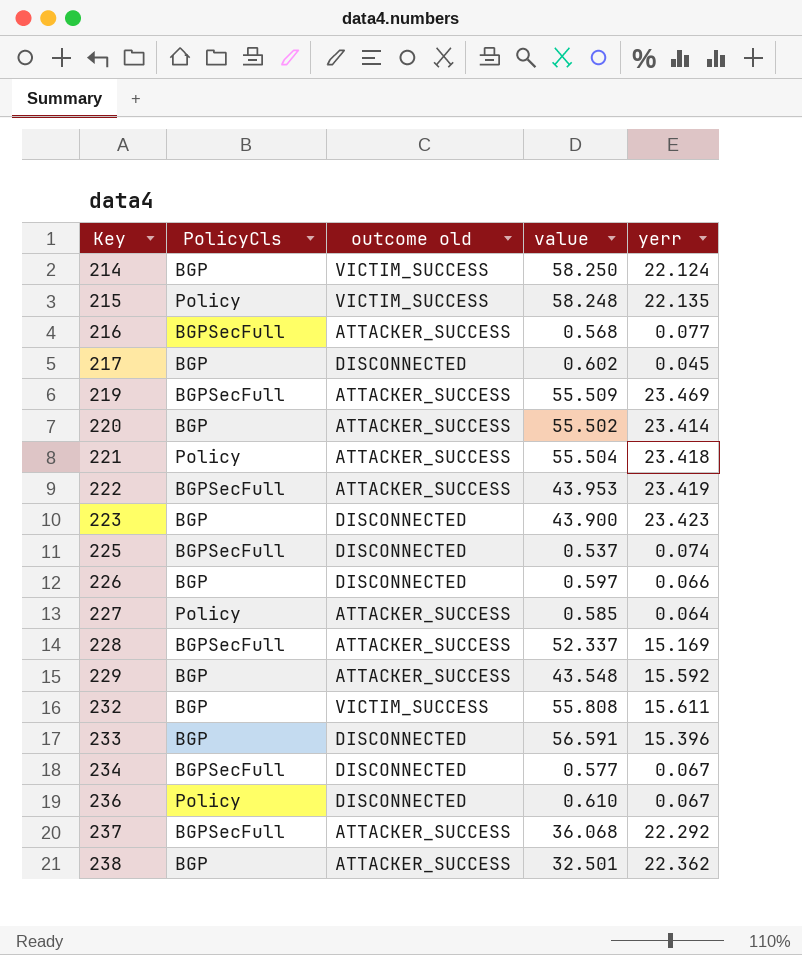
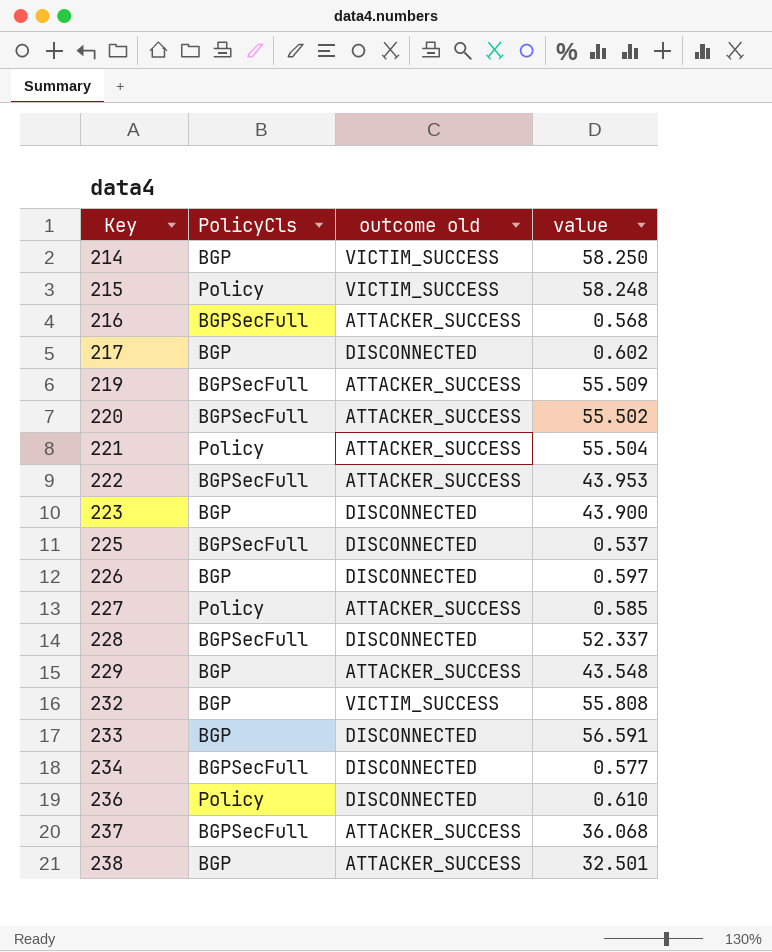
column yerr | position: 5 -> none
220 | PolicyCls: BGP -> BGPSecFull
228 | outcome old: ATTACKER_SUCCESS -> DISCONNECTED

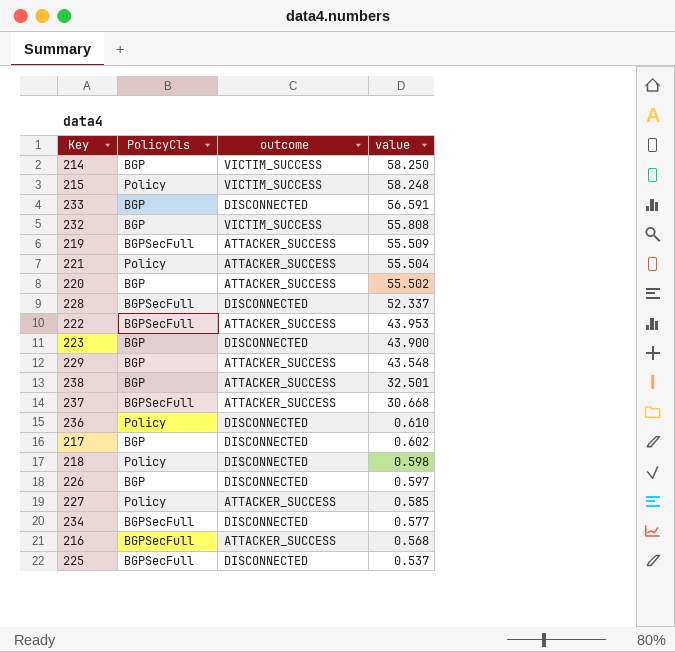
row order: Key ascending -> value descending
column name: outcome old -> outcome
220 | PolicyCls: BGPSecFull -> BGP
237 | value: 36.068 -> 30.668
row 218: none -> Policy | DISCONNECTED | 0.598

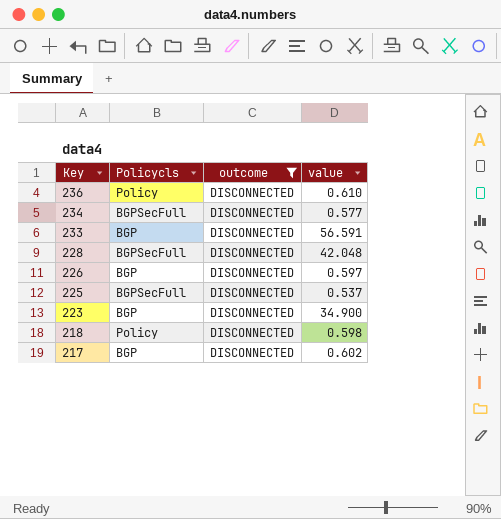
filter: none -> outcome = DISCONNECTED
row order: value descending -> Key descending
column name: PolicyCls -> Policycls
228 | value: 52.337 -> 42.048
223 | value: 43.900 -> 34.900

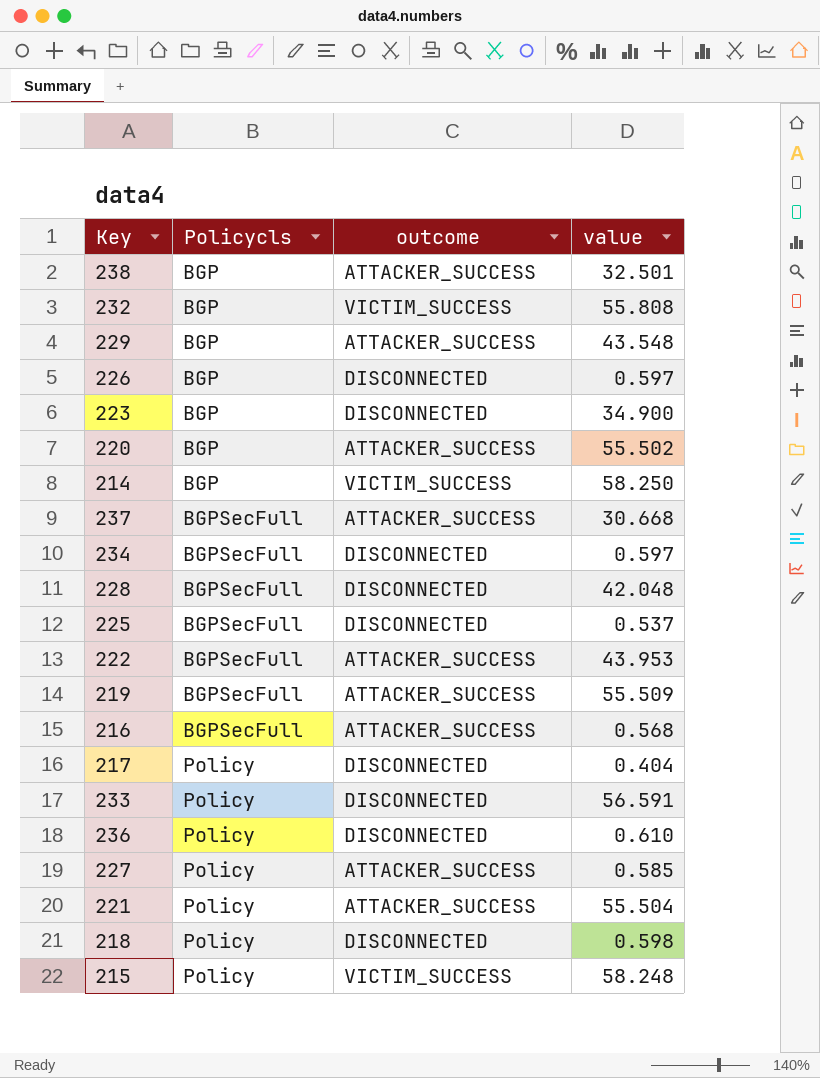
filter: outcome = DISCONNECTED -> none
row order: Key descending -> Policycls ascending
234 | value: 0.577 -> 0.597
217 | Policycls: BGP -> Policy
217 | value: 0.602 -> 0.404
233 | Policycls: BGP -> Policy

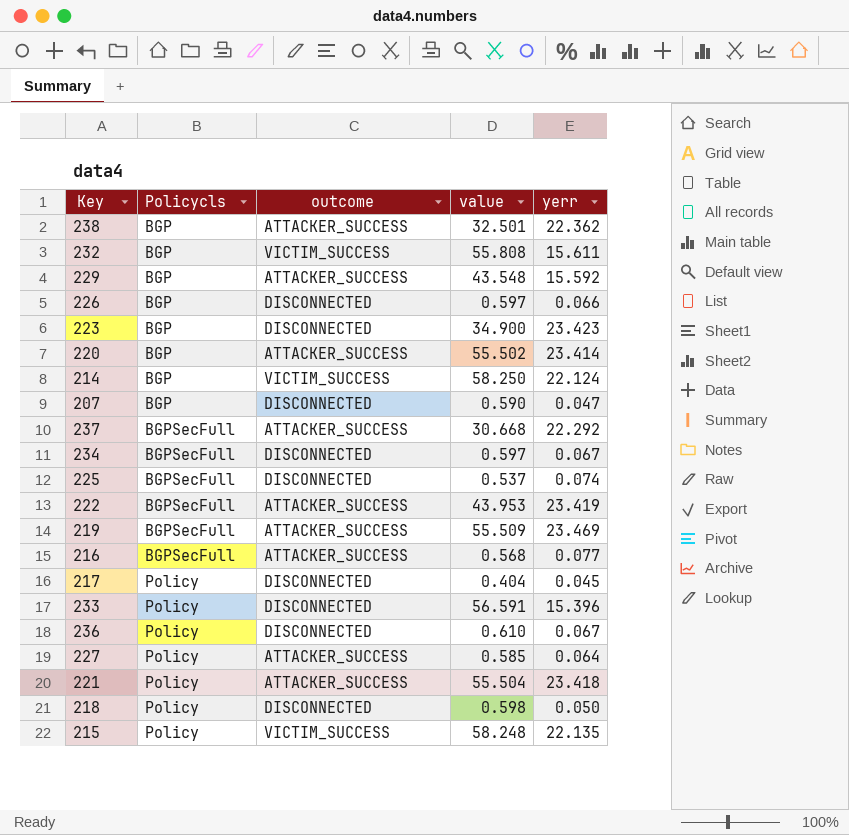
column yerr | position: none -> 5
row 228: BGPSecFull | DISCONNECTED | 42.048 -> none
row 207: none -> BGP | DISCONNECTED | 0.590 | 0.047

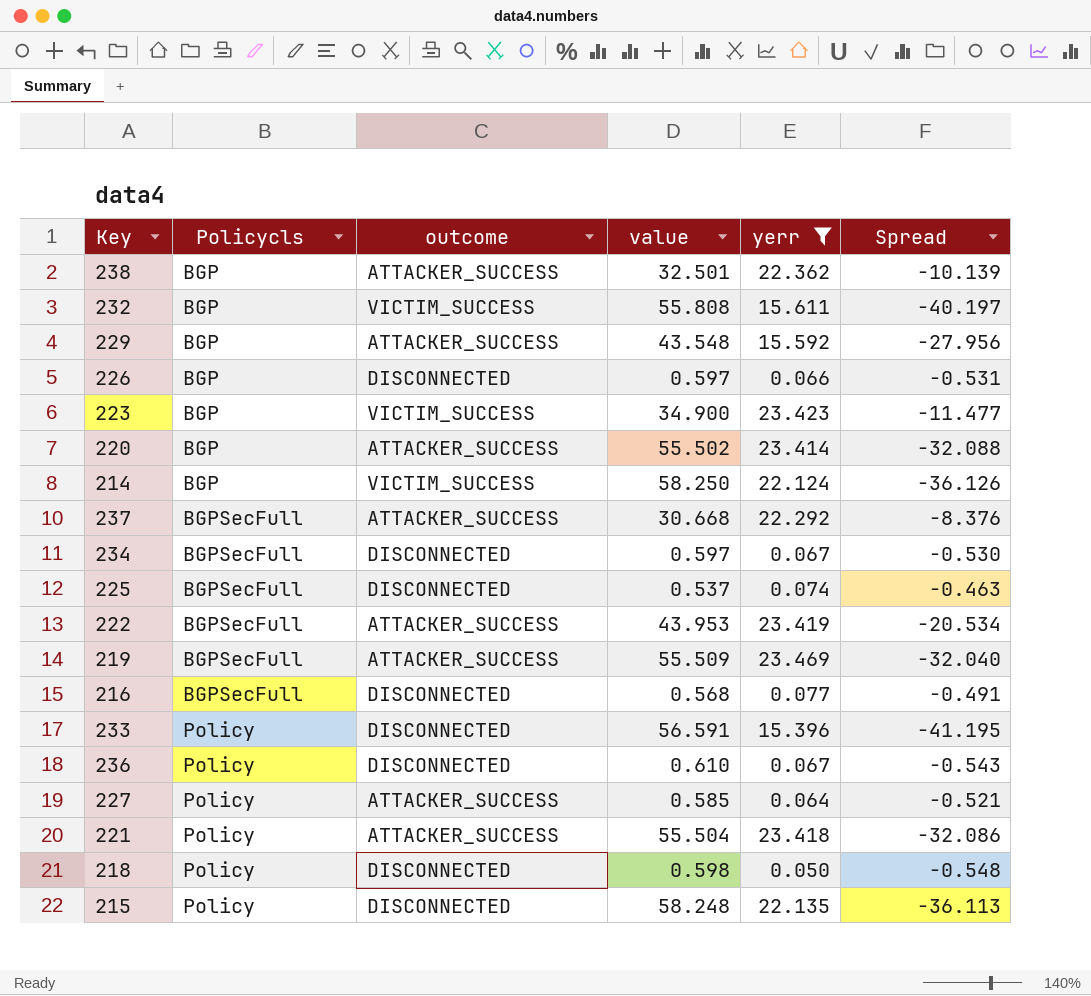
filter: none -> yerr >= 0.050
column Spread | formula: none -> [yerr] - [value]
223 | outcome: DISCONNECTED -> VICTIM_SUCCESS
216 | outcome: ATTACKER_SUCCESS -> DISCONNECTED
215 | outcome: VICTIM_SUCCESS -> DISCONNECTED

